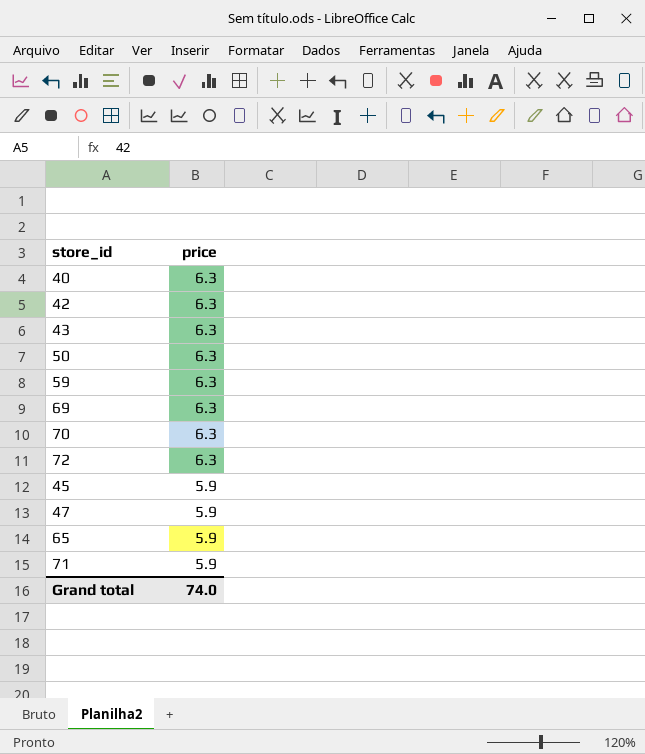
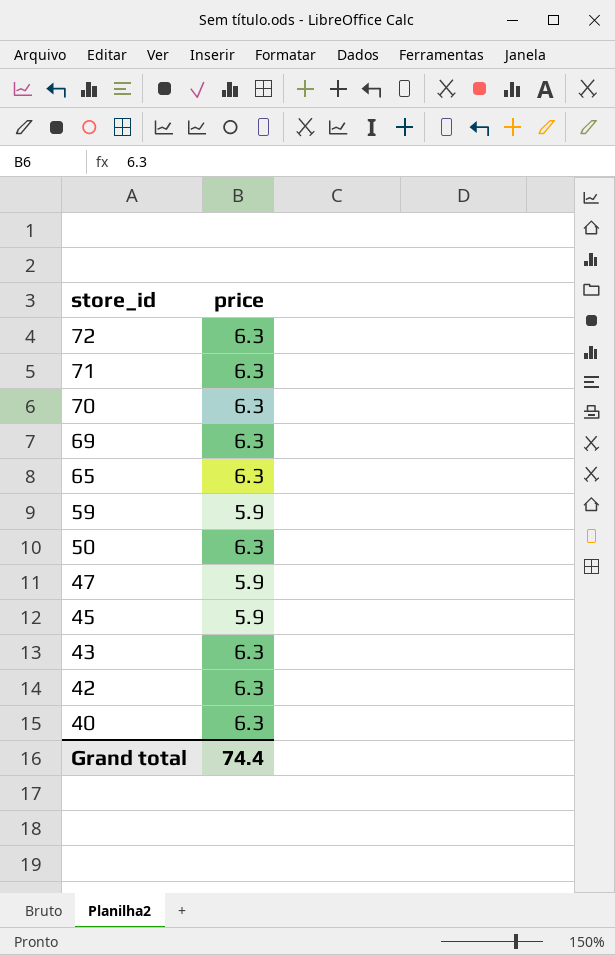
row order: price descending -> store_id descending
71 | price: 5.9 -> 6.3
65 | price: 5.9 -> 6.3
59 | price: 6.3 -> 5.9
Grand total | price: 74.0 -> 74.4

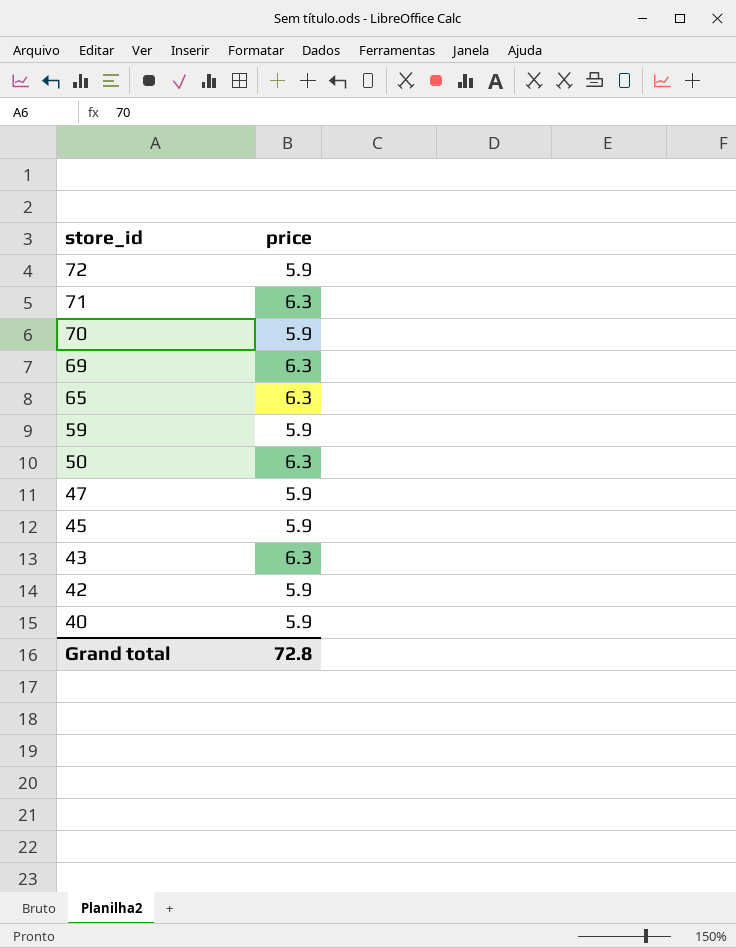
72 | price: 6.3 -> 5.9
70 | price: 6.3 -> 5.9
42 | price: 6.3 -> 5.9
40 | price: 6.3 -> 5.9
Grand total | price: 74.4 -> 72.8

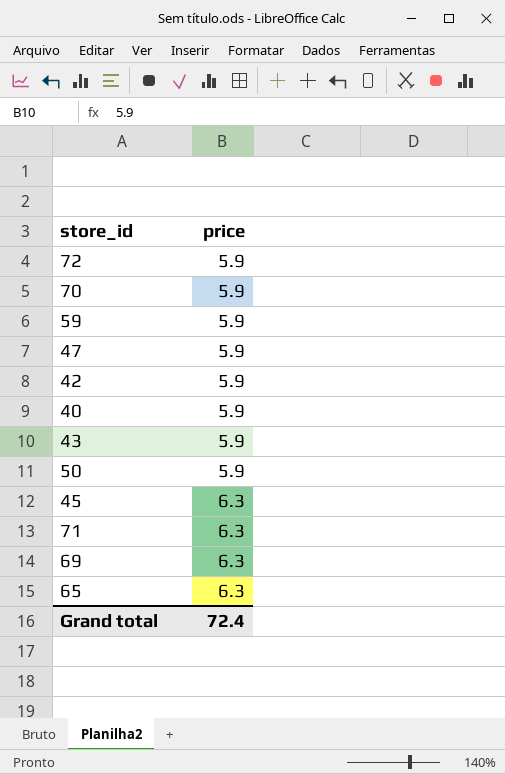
row order: store_id descending -> price ascending
43 | price: 6.3 -> 5.9
50 | price: 6.3 -> 5.9
45 | price: 5.9 -> 6.3
Grand total | price: 72.8 -> 72.4

